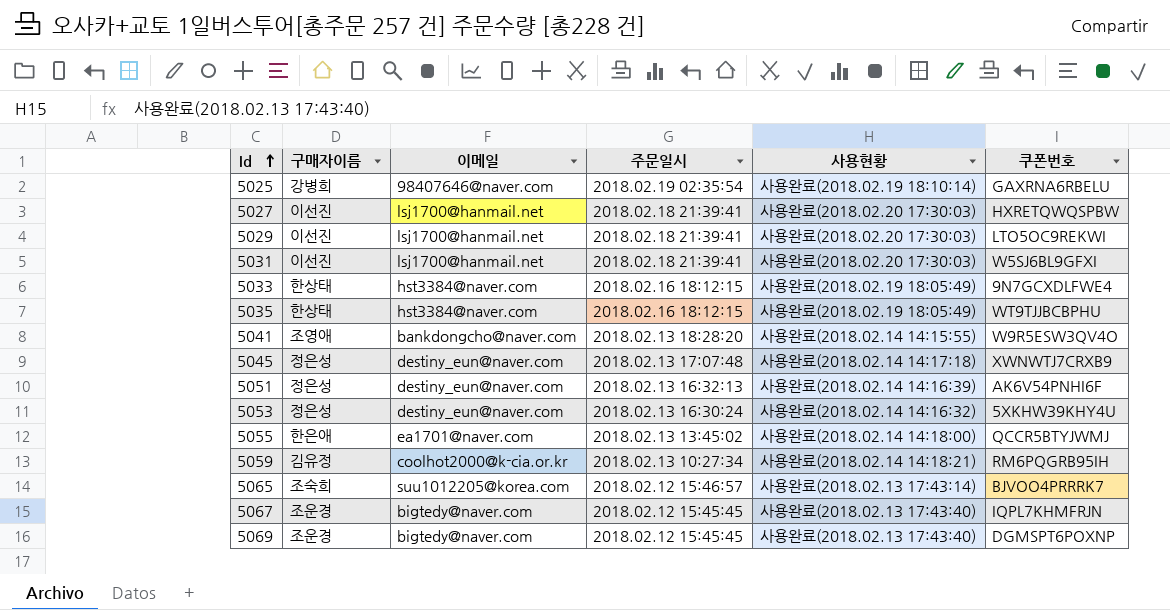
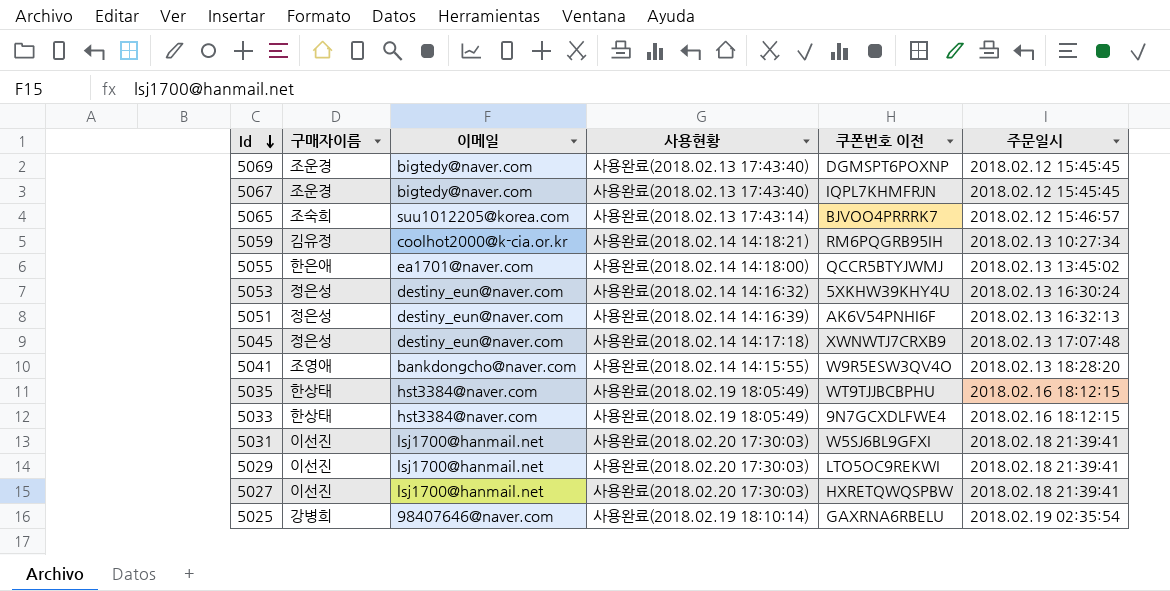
row order: Id ascending -> Id descending
column name: 쿠폰번호 -> 쿠폰번호 이전
column 주문일시 | position: 4 -> 6

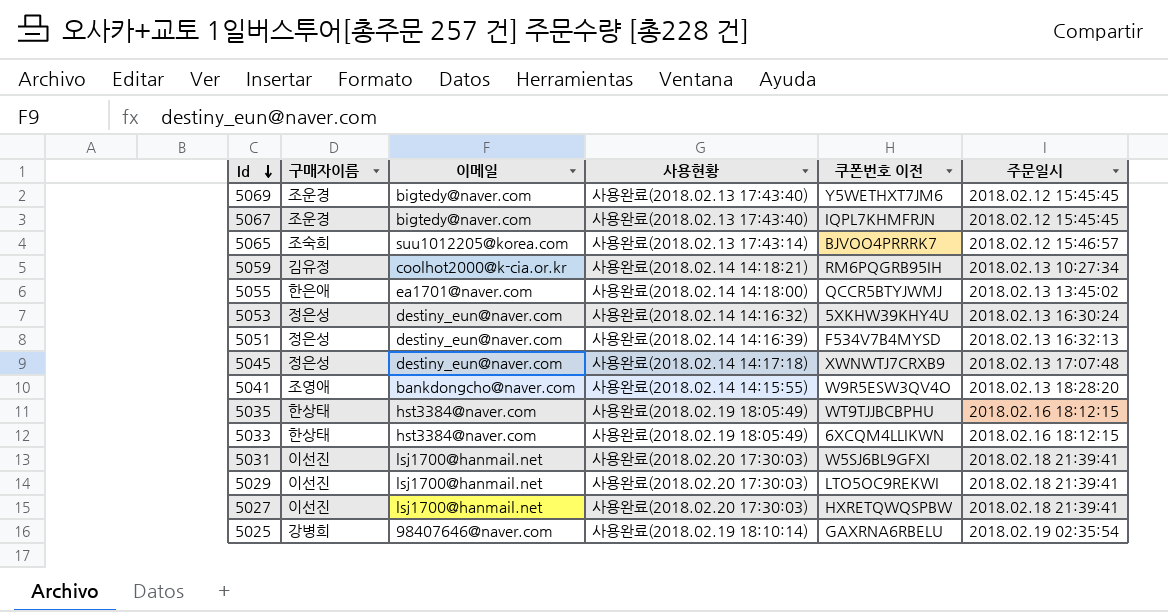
5069 | 쿠폰번호 이전: DGMSPT6POXNP -> Y5WETHXT7JM6
5051 | 쿠폰번호 이전: AK6V54PNHI6F -> F534V7B4MYSD
5033 | 쿠폰번호 이전: 9N7GCXDLFWE4 -> 6XCQM4LLIKWN

